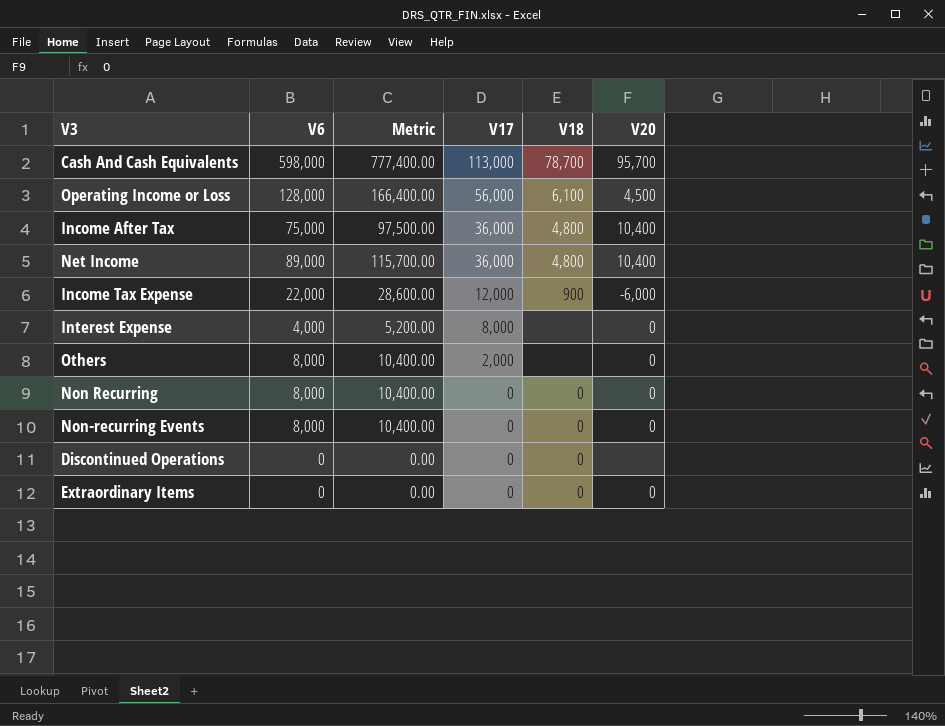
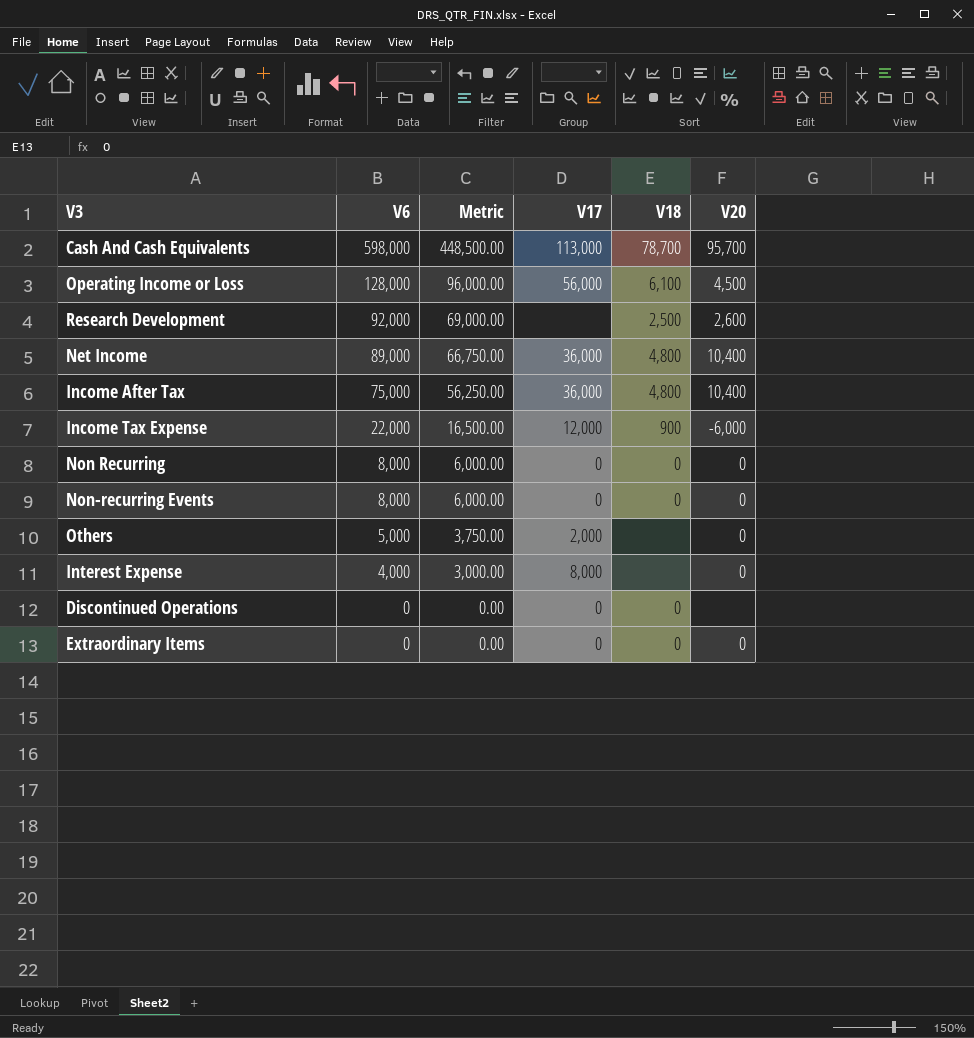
row order: V17 descending -> V6 descending
column Metric | formula: [V6] * 1.3 -> [V6] * 0.75
row Research Development: none -> 92,000 | 69,000.00 | none | 2,500 | 2,600
Others | V6: 8,000 -> 5,000

